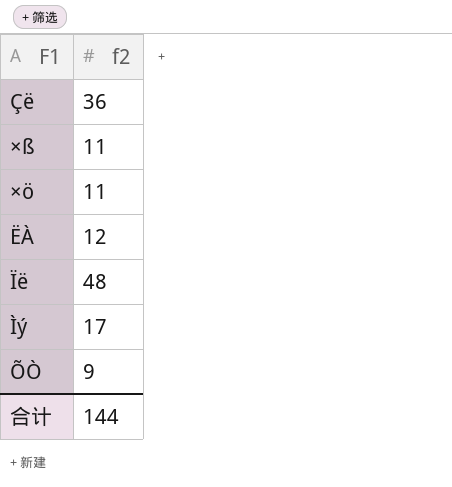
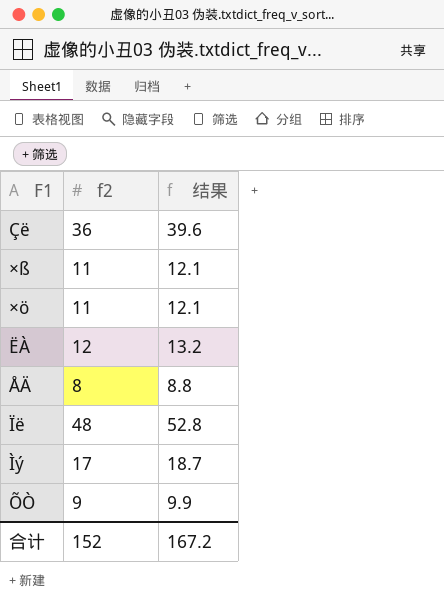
column 结果 | formula: none -> [f2] * 1.1
row ÅÄ: none -> 8 | 8.8
合计 | f2: 144 -> 152

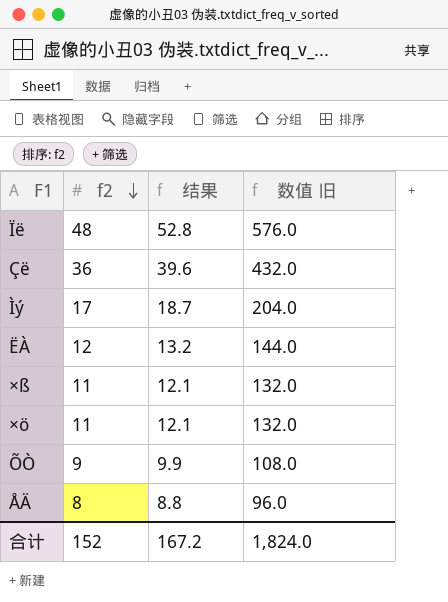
row order: none -> f2 descending
column 数值 旧 | formula: none -> [f2] * 12

